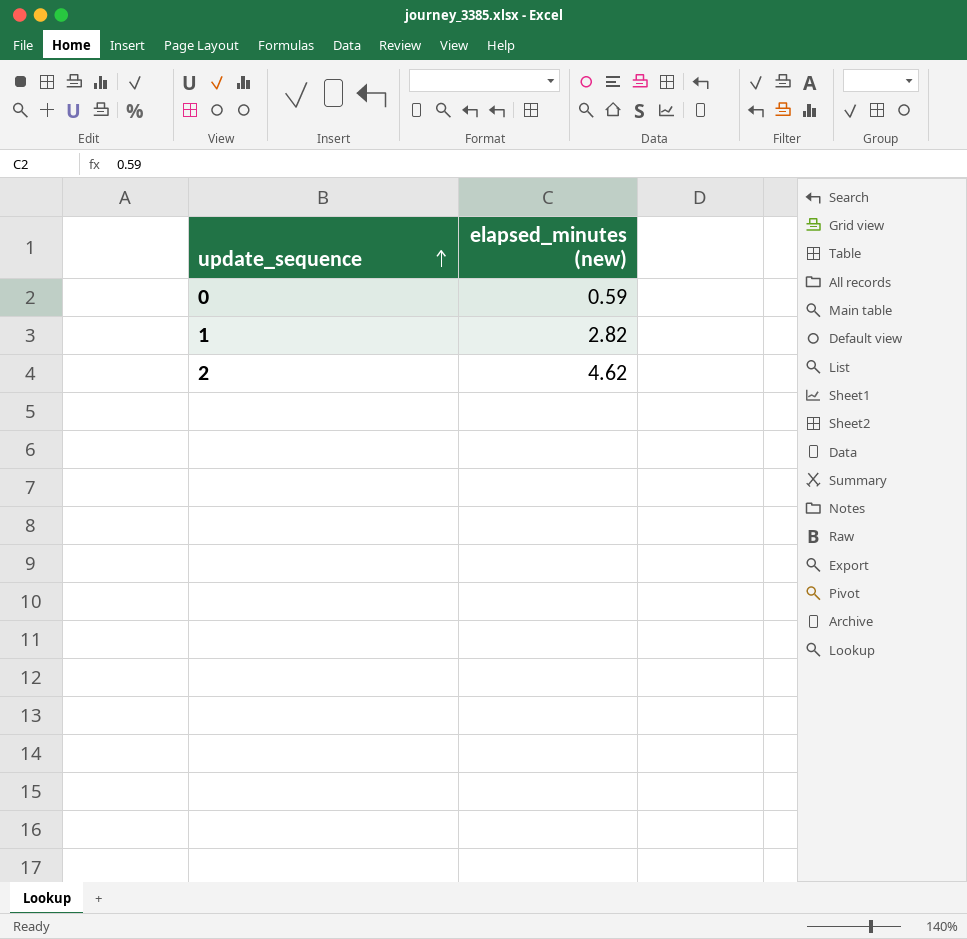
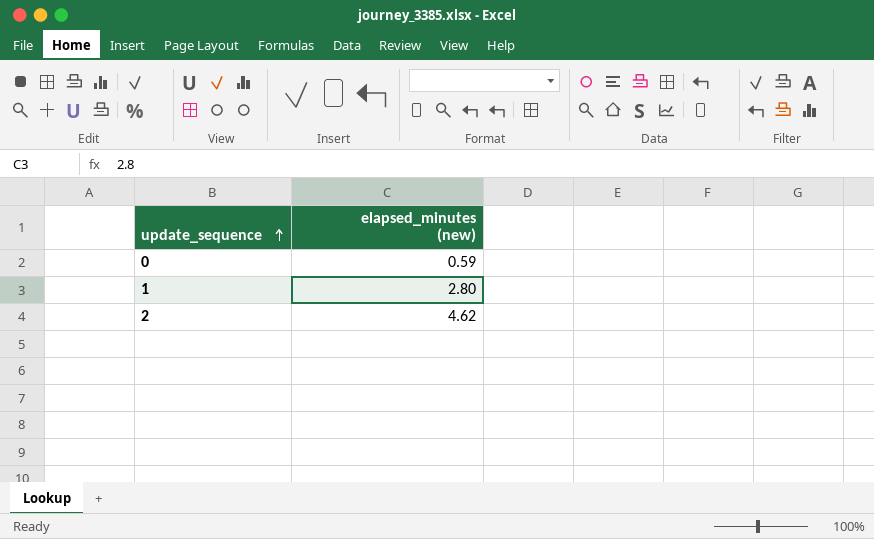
1 | elapsed_minutes (new): 2.82 -> 2.80

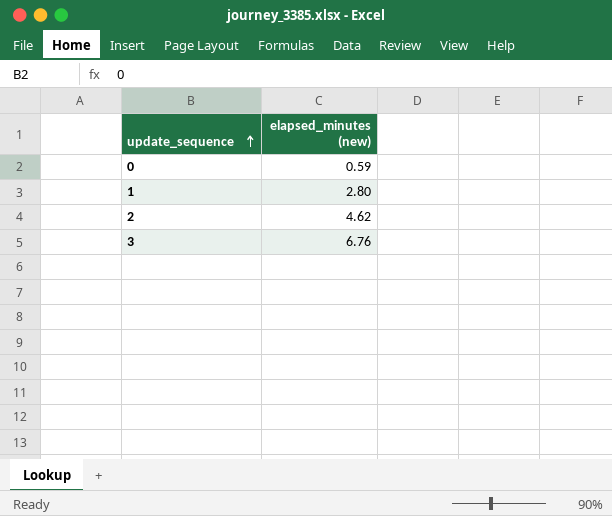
row 3: none -> 6.76

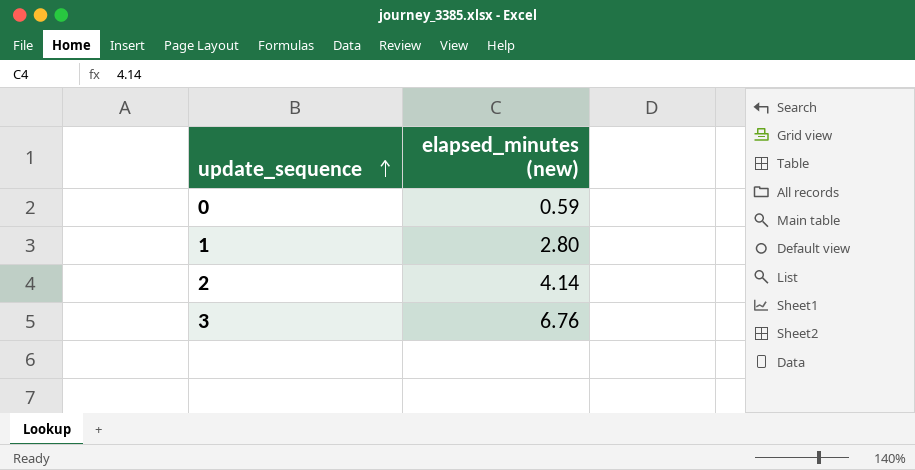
2 | elapsed_minutes (new): 4.62 -> 4.14

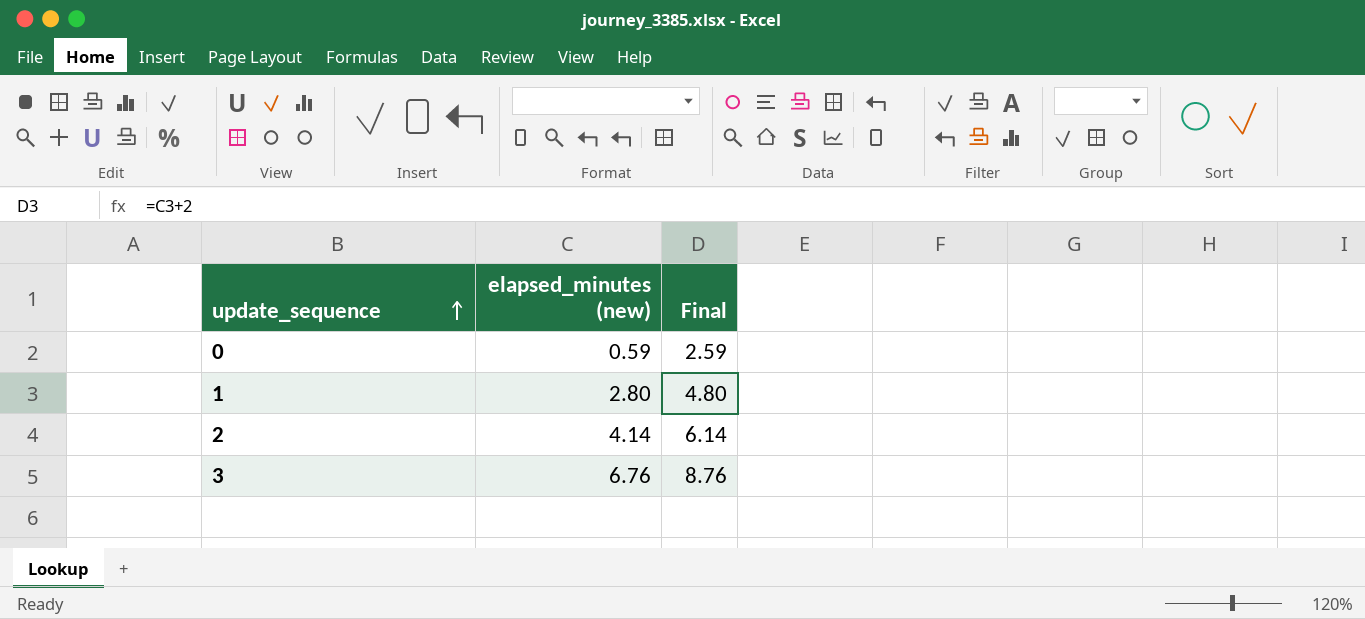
column Final | formula: none -> [elapsed_minutes (new)] + 2

